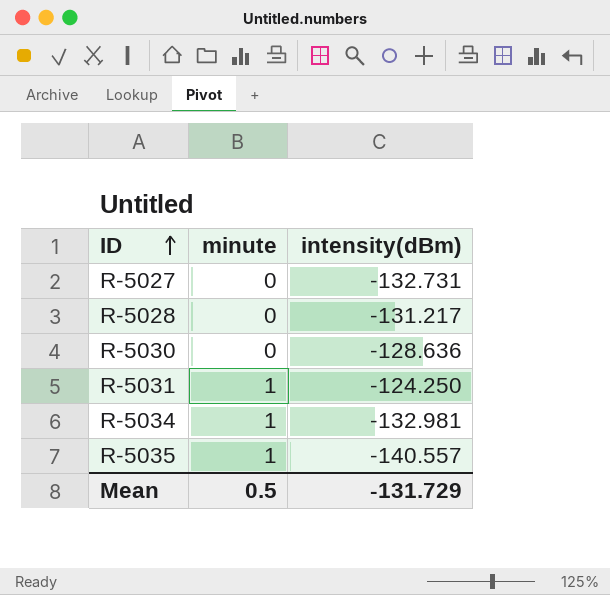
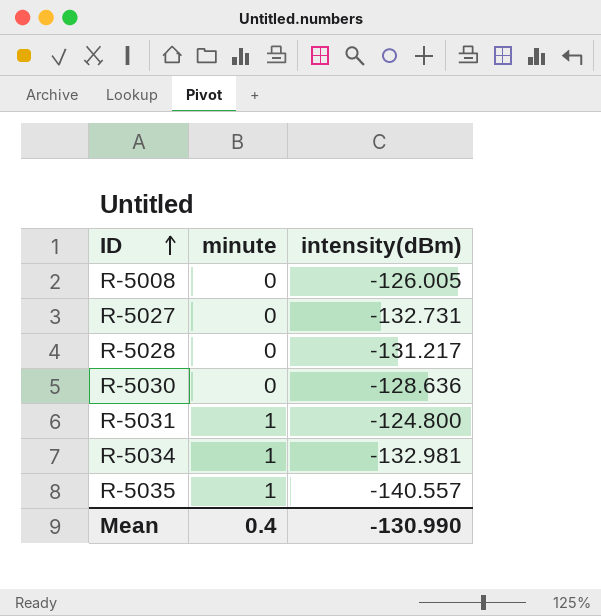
row R-5008: none -> 0 | -126.005
R-5031 | intensity(dBm): -124.250 -> -124.800
Mean | minute: 0.5 -> 0.4
Mean | intensity(dBm): -131.729 -> -130.990

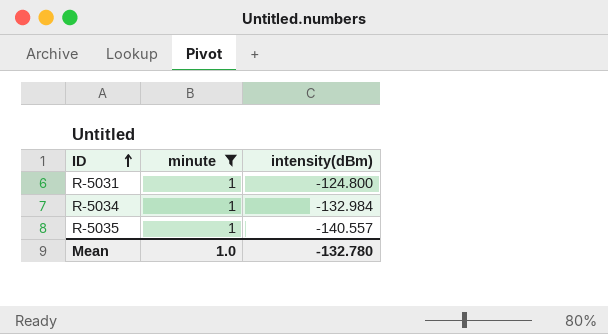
filter: none -> minute = 1
R-5034 | intensity(dBm): -132.981 -> -132.984
Mean | minute: 0.4 -> 1.0
Mean | intensity(dBm): -130.990 -> -132.780

